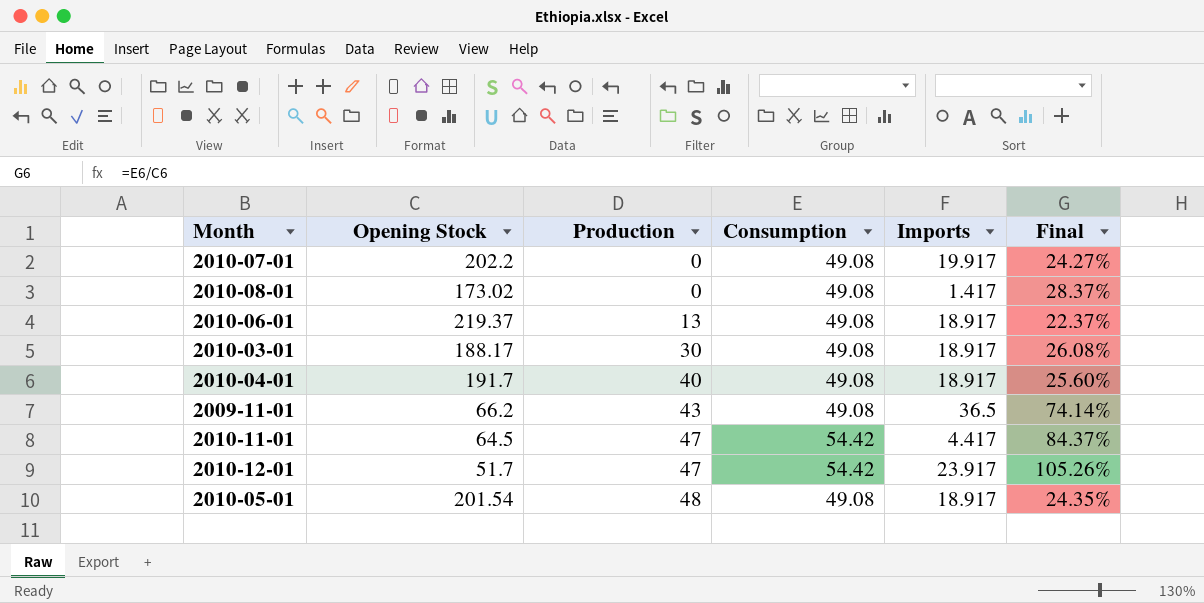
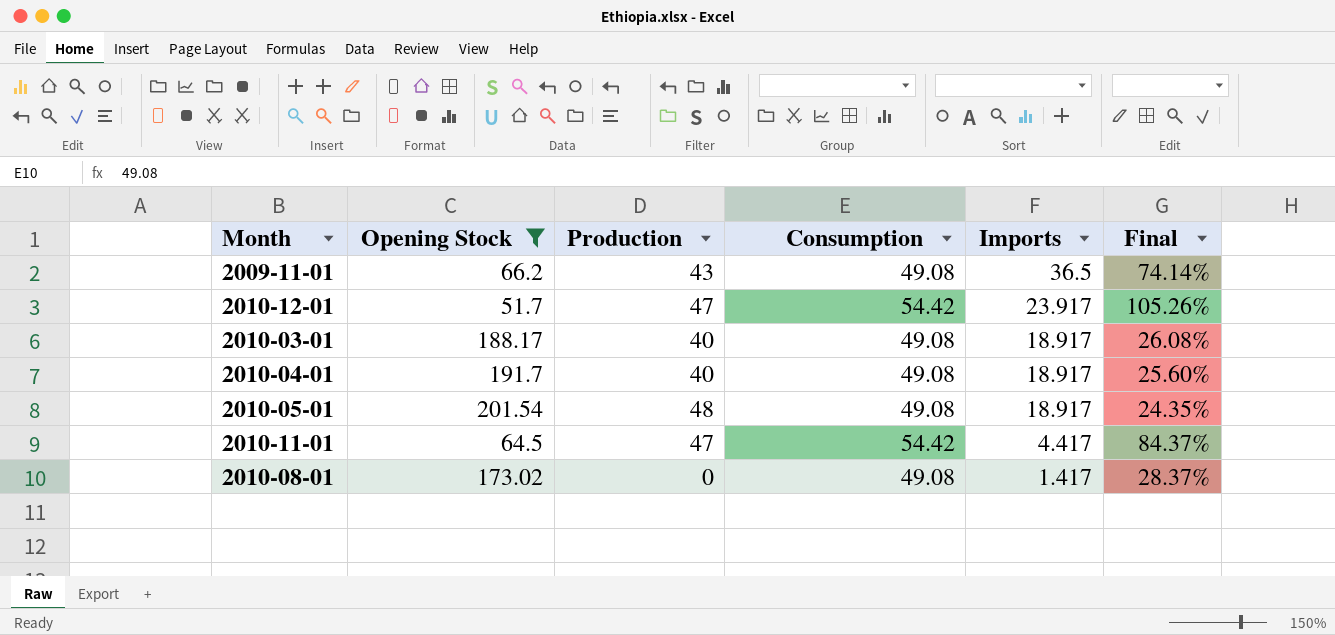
filter: none -> Opening Stock <= 201.54
row order: Production ascending -> Imports descending
2010-03-01 | Production: 30 -> 40

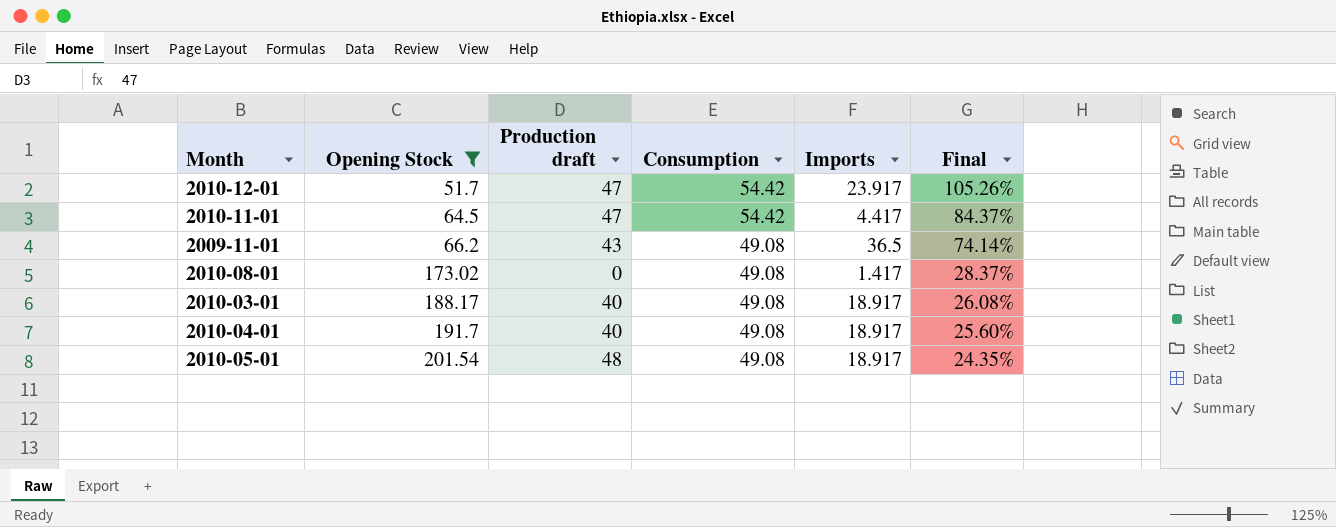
row order: Imports descending -> Opening Stock ascending
column name: Production -> Production draft

